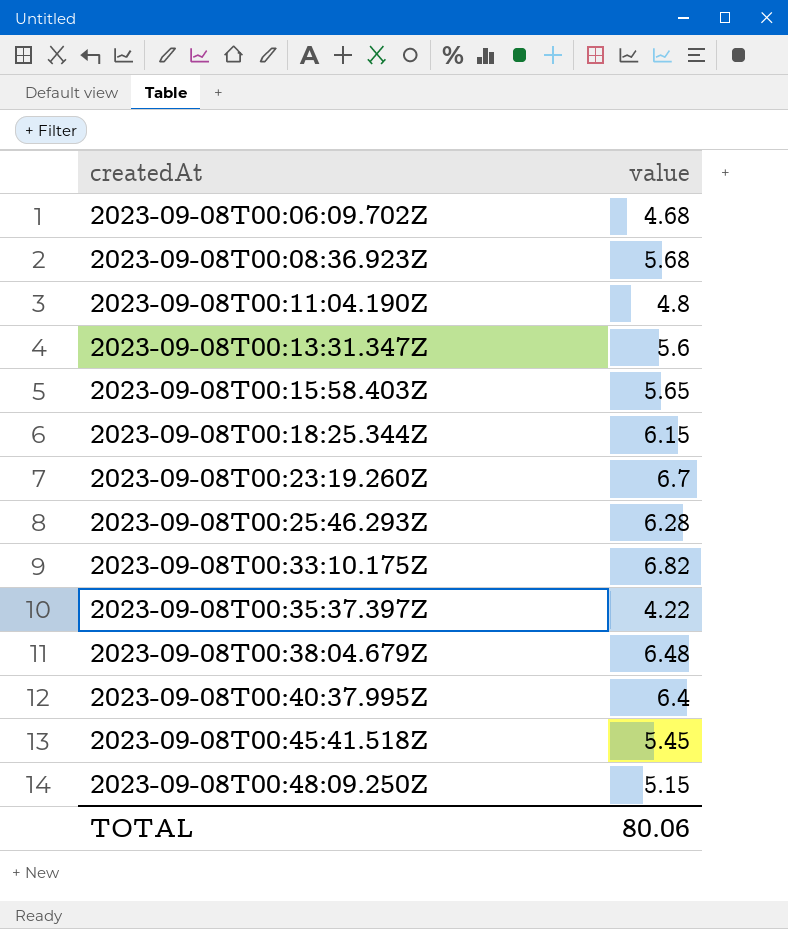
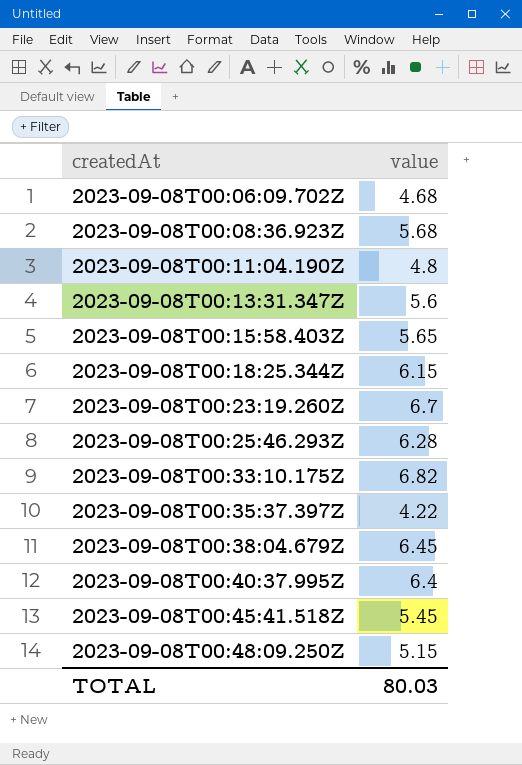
2023-09-08T00:38:04.679Z | value: 6.48 -> 6.45
TOTAL | value: 80.06 -> 80.03

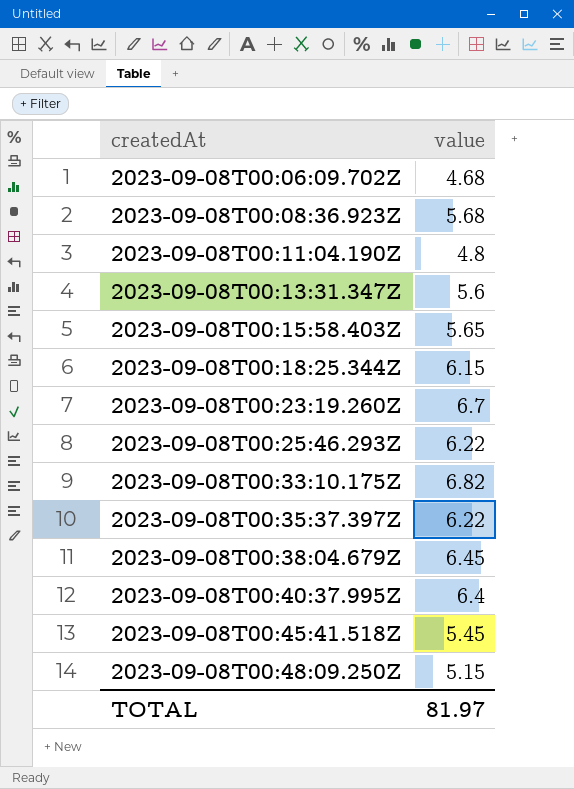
2023-09-08T00:25:46.293Z | value: 6.28 -> 6.22
2023-09-08T00:35:37.397Z | value: 4.22 -> 6.22
TOTAL | value: 80.03 -> 81.97

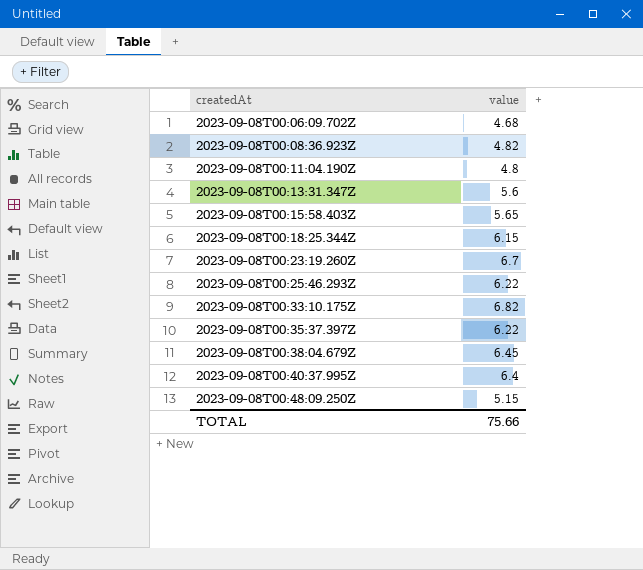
row 2023-09-08T00:45:41.518Z: 5.45 -> none
2023-09-08T00:08:36.923Z | value: 5.68 -> 4.82
TOTAL | value: 81.97 -> 75.66

